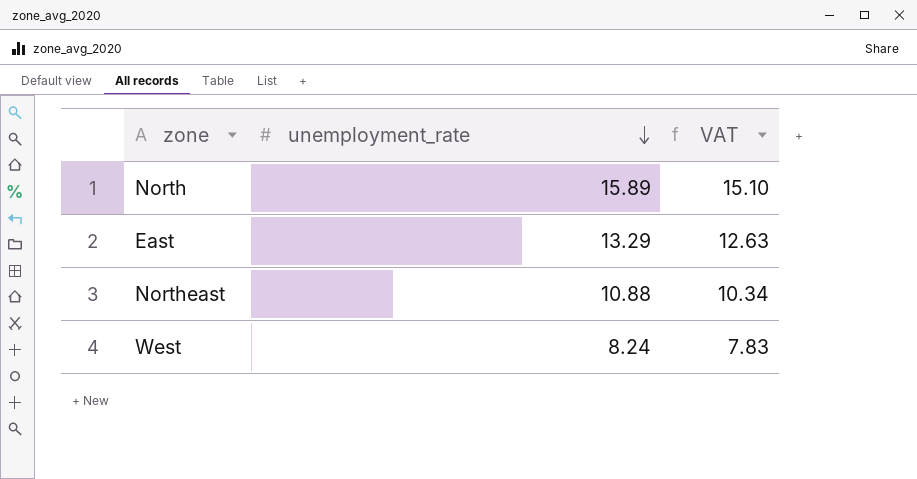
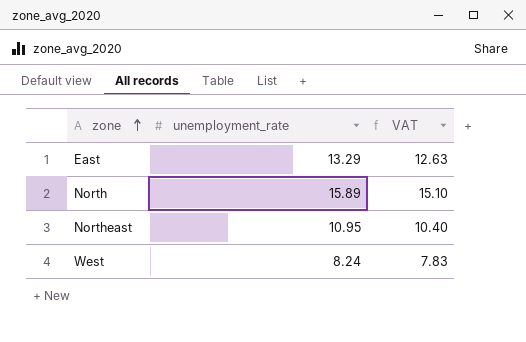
row order: unemployment_rate descending -> zone ascending
Northeast | unemployment_rate: 10.88 -> 10.95
Northeast | VAT: 10.34 -> 10.40

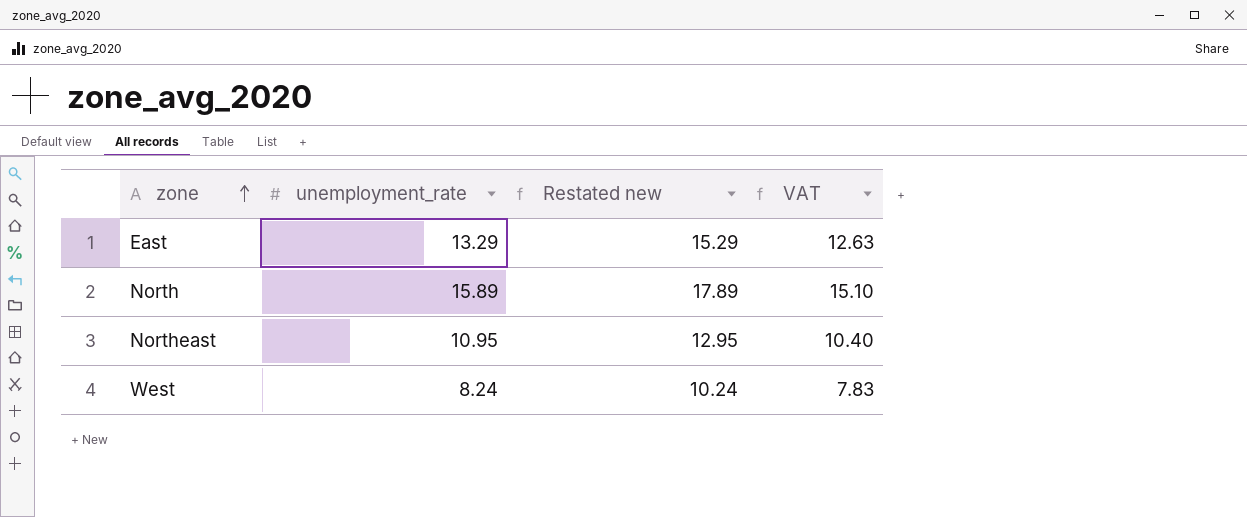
column Restated new | formula: none -> [unemployment_rate] + 2

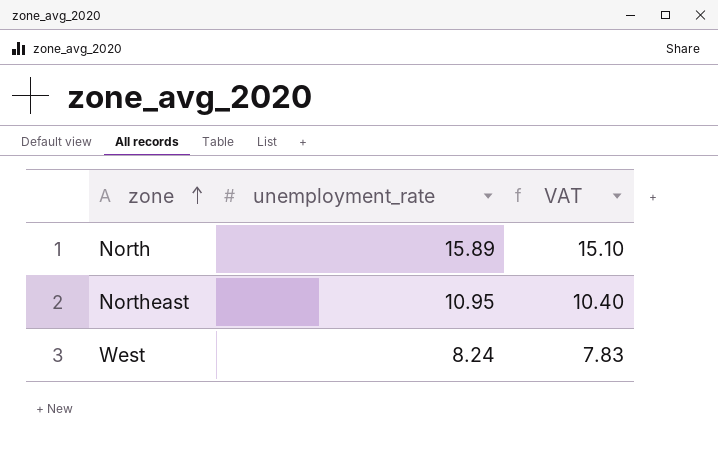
column Restated new | formula: [unemployment_rate] + 2 -> none
row East: 13.29 | 15.29 | 12.63 -> none

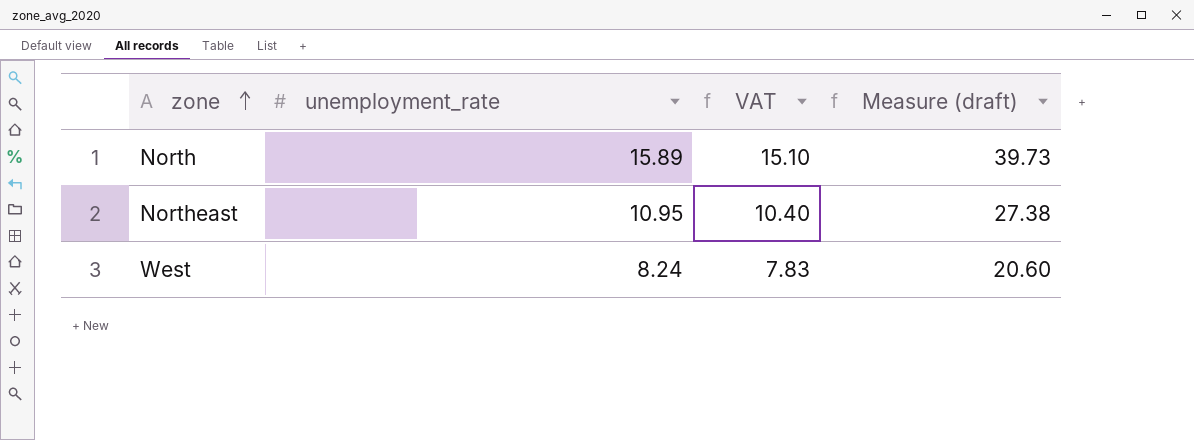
column Measure (draft) | formula: none -> [unemployment_rate] * 2.5

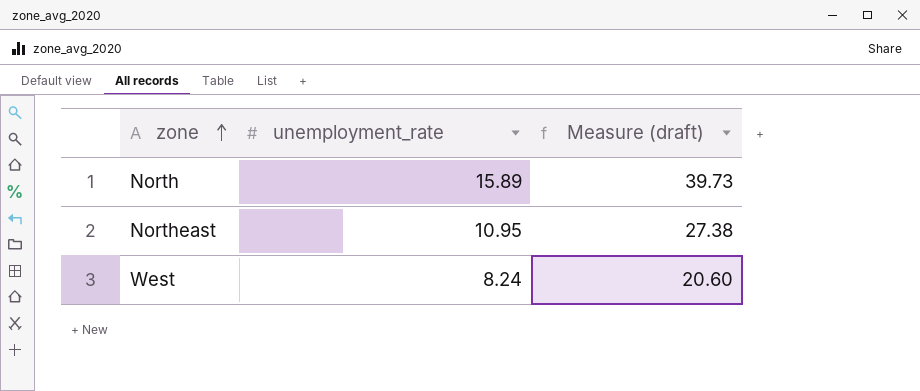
column VAT | formula: [unemployment_rate] * 0.95 -> none

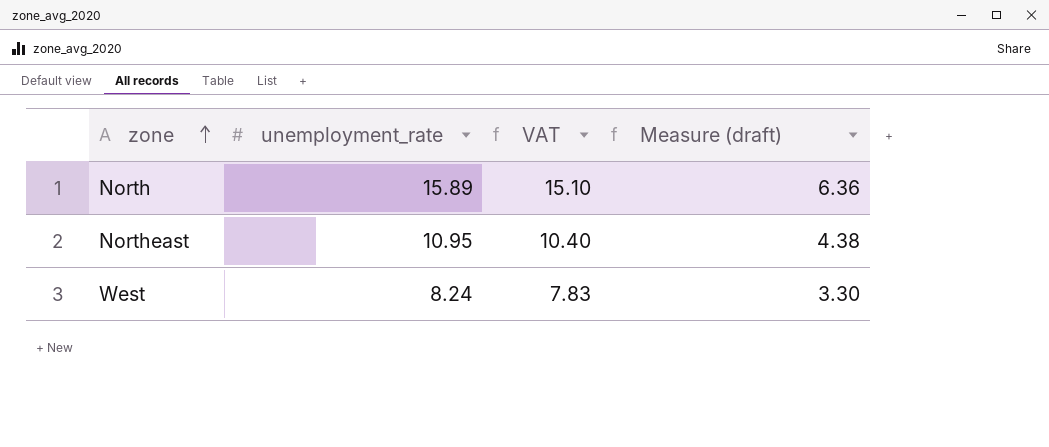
column VAT | formula: none -> [unemployment_rate] * 0.95
column Measure (draft) | formula: [unemployment_rate] * 2.5 -> [unemployment_rate] * 0.4

